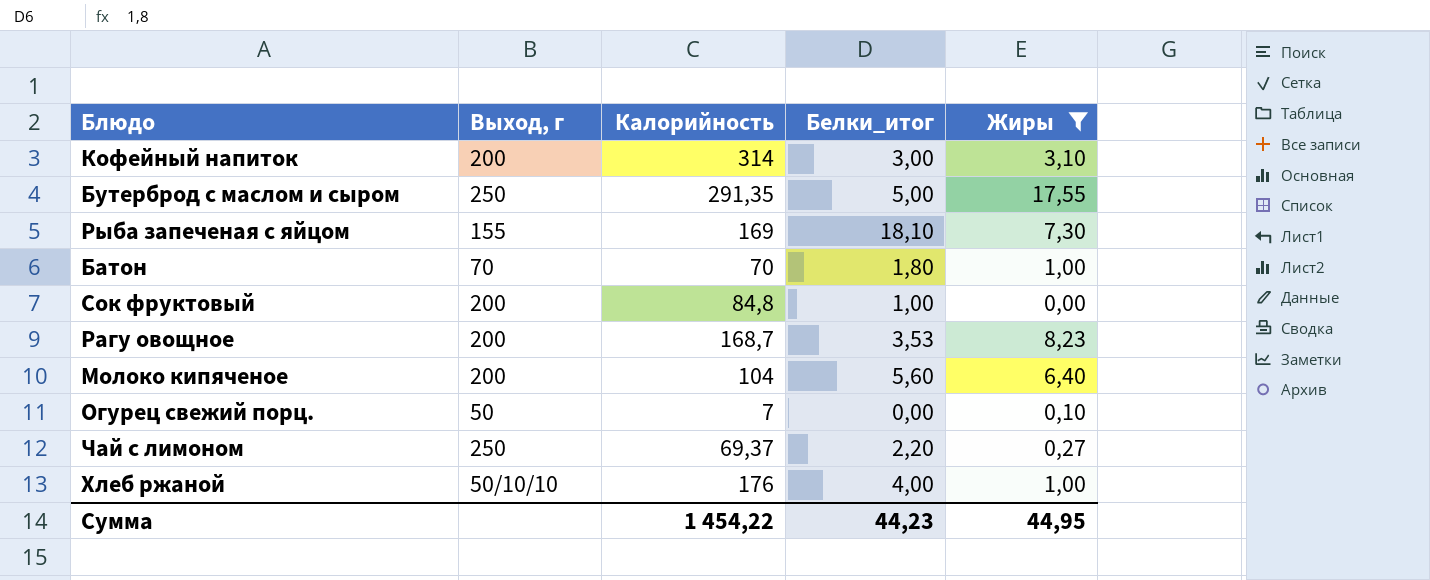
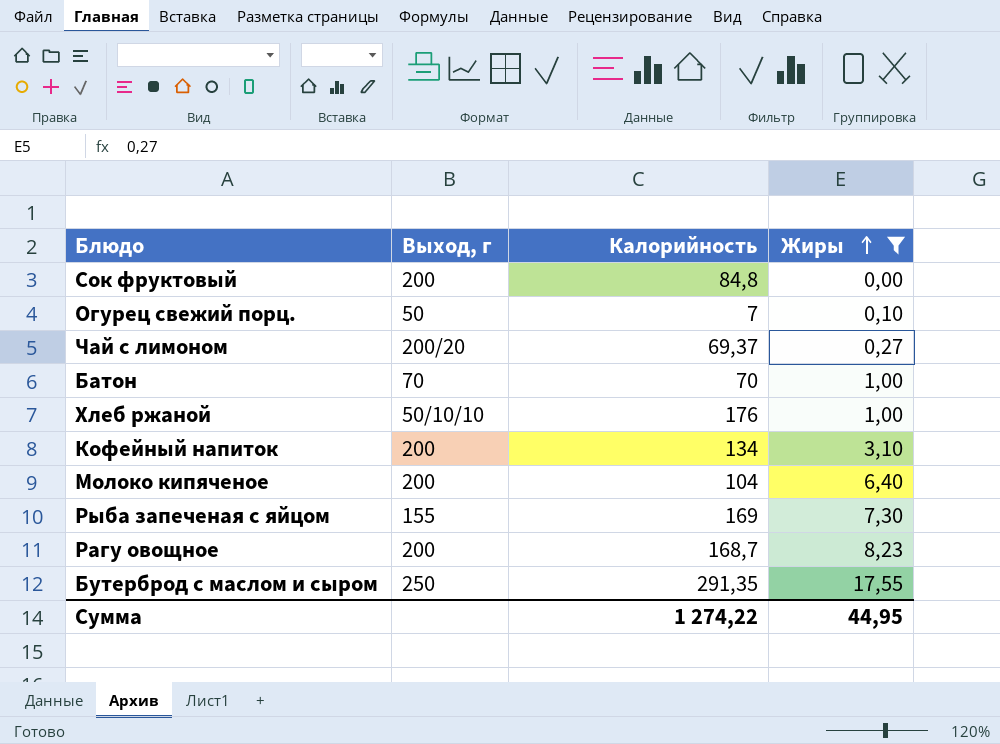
row order: none -> Жиры ascending
column Белки_итог | position: 4 -> none
Чай с лимоном | Выход, г: 250 -> 200/20
Кофейный напиток | Калорийность: 314 -> 134
Сумма | Калорийность: 1 454,22 -> 1 274,22

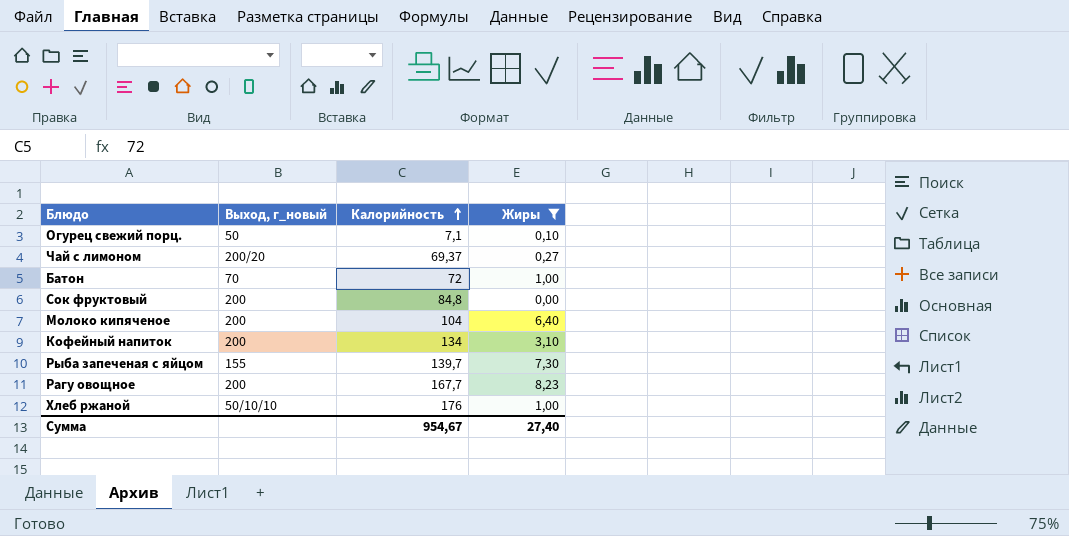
row order: Жиры ascending -> Калорийность ascending
column name: Выход, г -> Выход, г_новый
row Бутерброд с маслом и сыром: 250 | 291,35 | 17,55 -> none
Огурец свежий порц. | Калорийность: 7 -> 7,1
Батон | Калорийность: 70 -> 72
Рыба запеченая с яйцом | Калорийность: 169 -> 139,7
Рагу овощное | Калорийность: 168,7 -> 167,7
Сумма | Калорийность: 1 274,22 -> 954,67
Сумма | Жиры: 44,95 -> 27,40

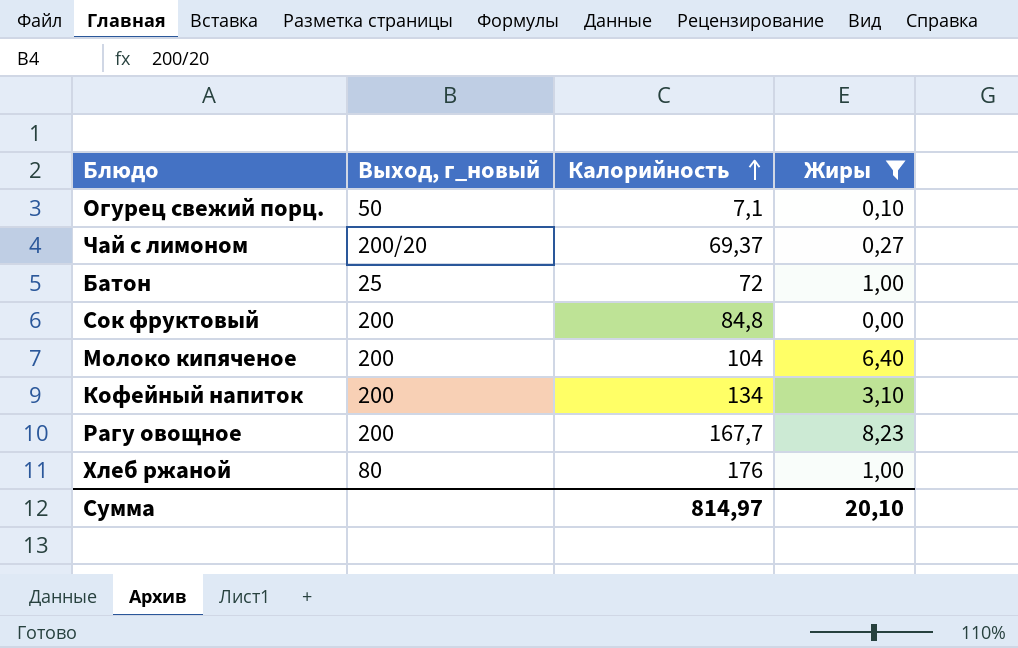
row Рыба запеченая с яйцом: 155 | 139,7 | 7,30 -> none
Батон | Выход, г_новый: 70 -> 25
Хлеб ржаной | Выход, г_новый: 50/10/10 -> 80
Сумма | Калорийность: 954,67 -> 814,97
Сумма | Жиры: 27,40 -> 20,10

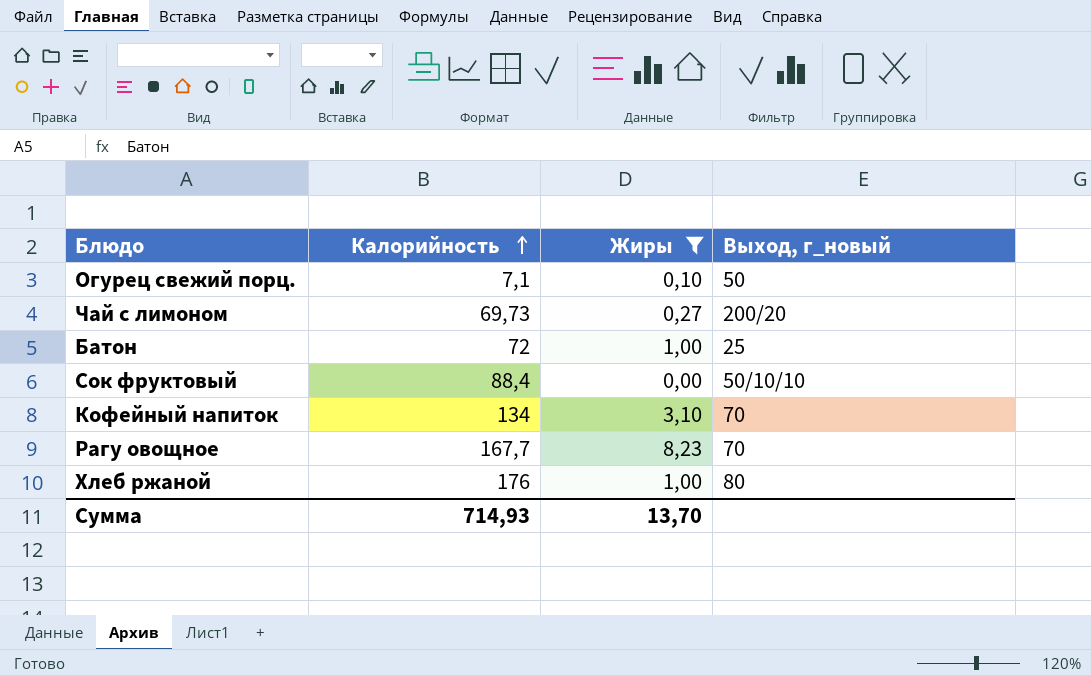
column Выход, г_новый | position: 2 -> 4
row Молоко кипяченое: 200 | 104 | 6,40 -> none
Чай с лимоном | Калорийность: 69,37 -> 69,73
Сок фруктовый | Калорийность: 84,8 -> 88,4
Сок фруктовый | Выход, г_новый: 200 -> 50/10/10
Кофейный напиток | Выход, г_новый: 200 -> 70
Рагу овощное | Выход, г_новый: 200 -> 70
Сумма | Калорийность: 814,97 -> 714,93
Сумма | Жиры: 20,10 -> 13,70

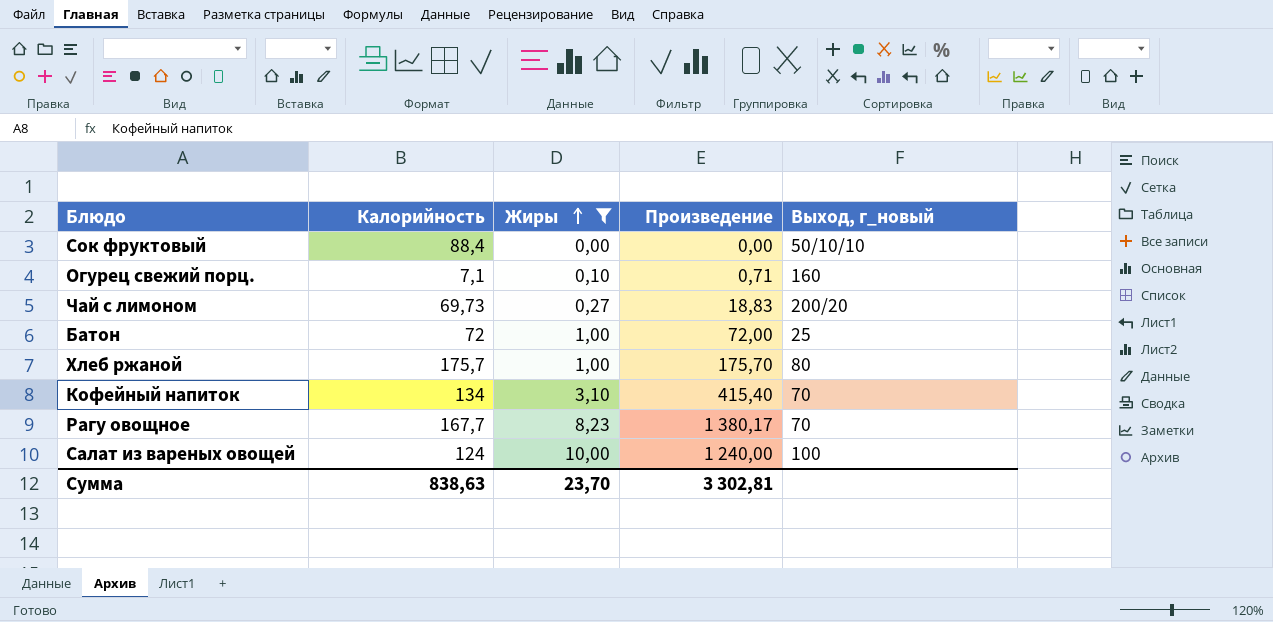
row order: Калорийность ascending -> Жиры ascending
column Произведение | formula: none -> [Калорийность] * [Жиры]
Огурец свежий порц. | Выход, г_новый: 50 -> 160
Хлеб ржаной | Калорийность: 176 -> 175,7
row Салат из вареных овощей: none -> 124 | 10,00 | 1 240,00 | 100
Сумма | Калорийность: 714,93 -> 838,63
Сумма | Жиры: 13,70 -> 23,70

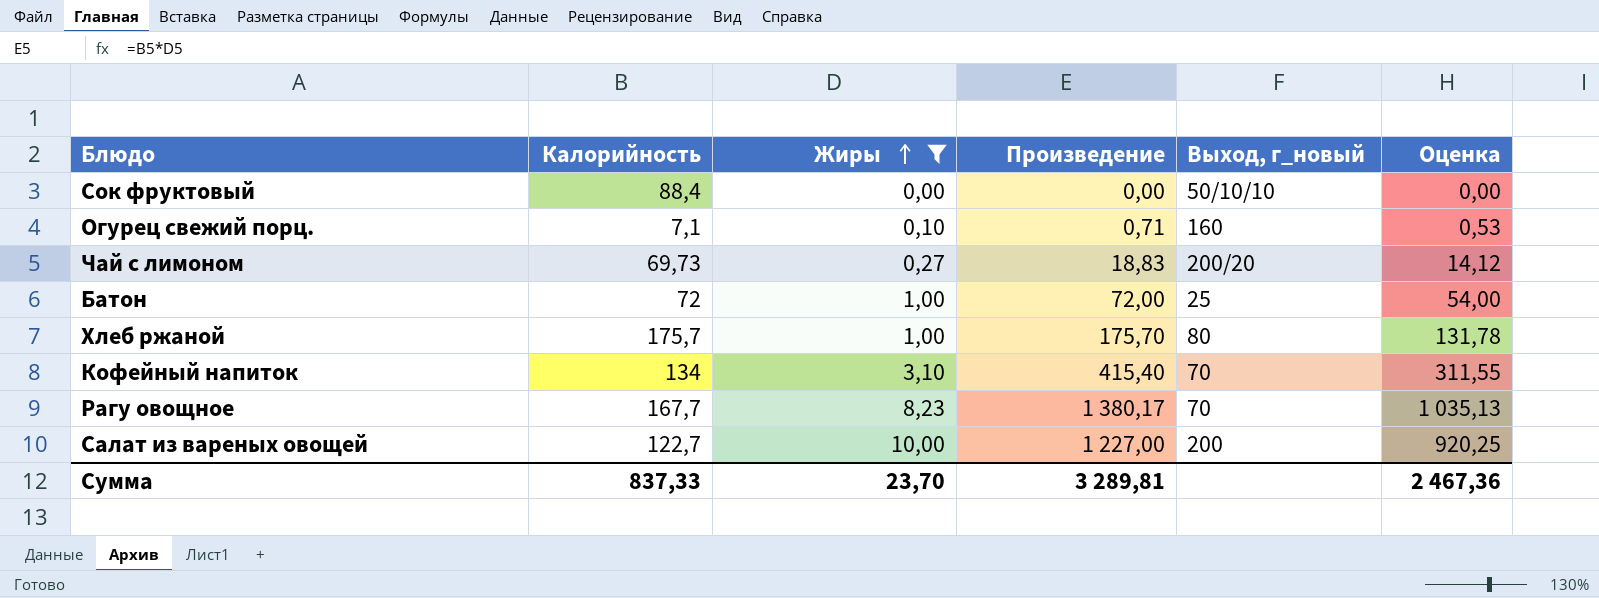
column Оценка | formula: none -> [Произведение] * 0,75
Салат из вареных овощей | Калорийность: 124 -> 122,7
Салат из вареных овощей | Произведение: 1 240,00 -> 1 227,00
Салат из вареных овощей | Выход, г_новый: 100 -> 200
Сумма | Калорийность: 838,63 -> 837,33
Сумма | Произведение: 3 302,81 -> 3 289,81

